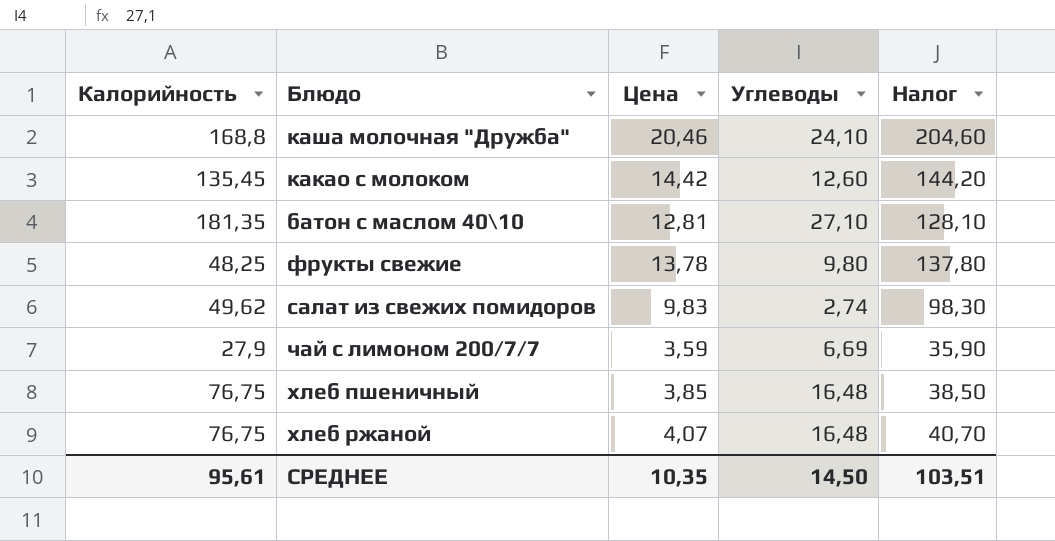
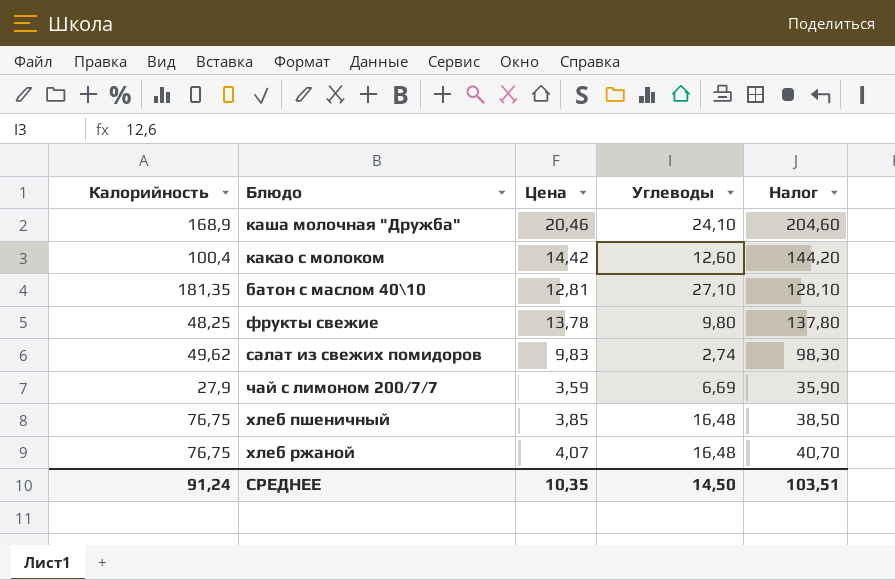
каша молочная "Дружба" | Калорийность: 168,8 -> 168,9
какао с молоком | Калорийность: 135,45 -> 100,4
СРЕДНЕЕ | Калорийность: 95,61 -> 91,24

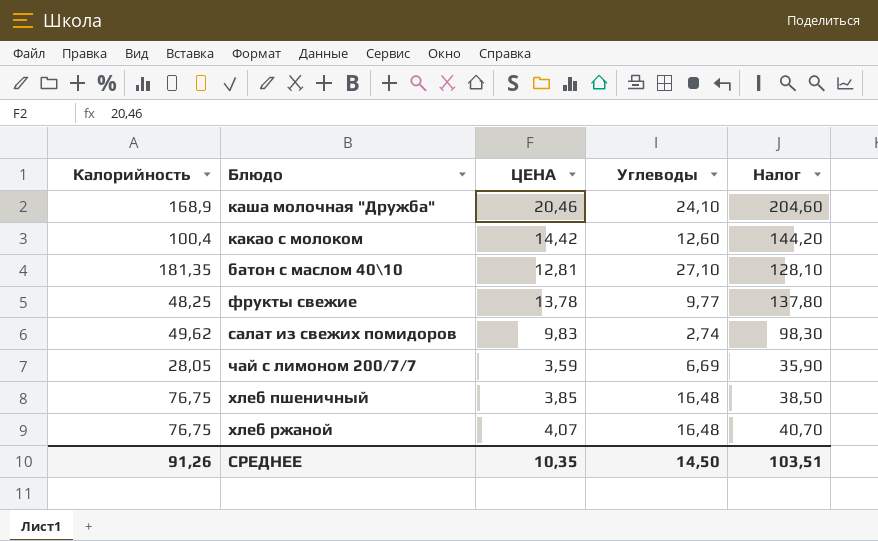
column name: Цена -> ЦЕНА
фрукты свежие | Углеводы: 9,80 -> 9,77
чай с лимоном 200/7/7 | Калорийность: 27,9 -> 28,05
СРЕДНЕЕ | Калорийность: 91,24 -> 91,26

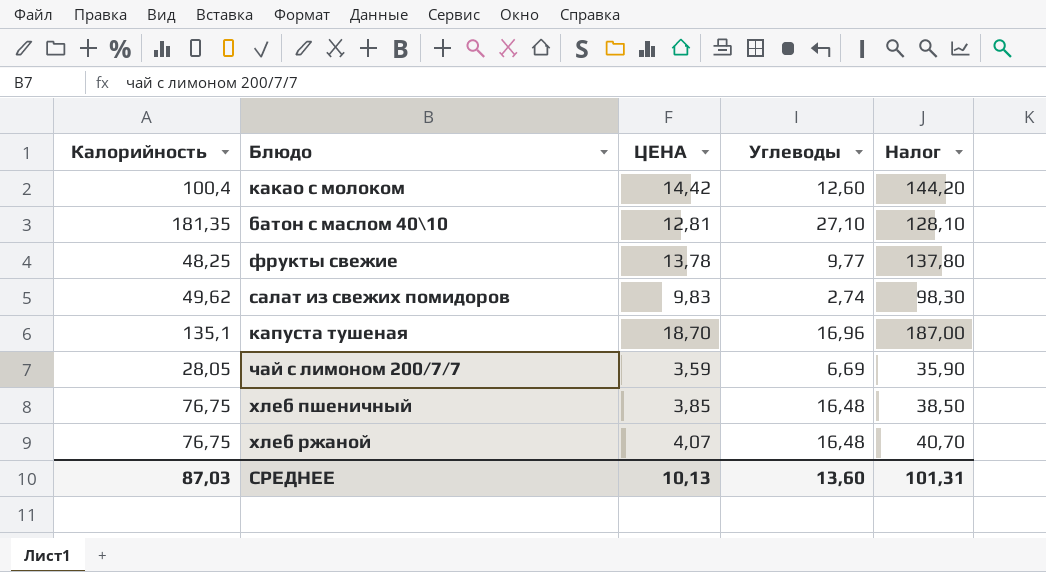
row каша молочная "Дружба": 168,9 | 20,46 | 24,10 | 204,60 -> none
row капуста тушеная: none -> 135,1 | 18,70 | 16,96 | 187,00
СРЕДНЕЕ | Калорийность: 91,26 -> 87,03
СРЕДНЕЕ | ЦЕНА: 10,35 -> 10,13
СРЕДНЕЕ | Углеводы: 14,50 -> 13,60
СРЕДНЕЕ | Налог: 103,51 -> 101,31

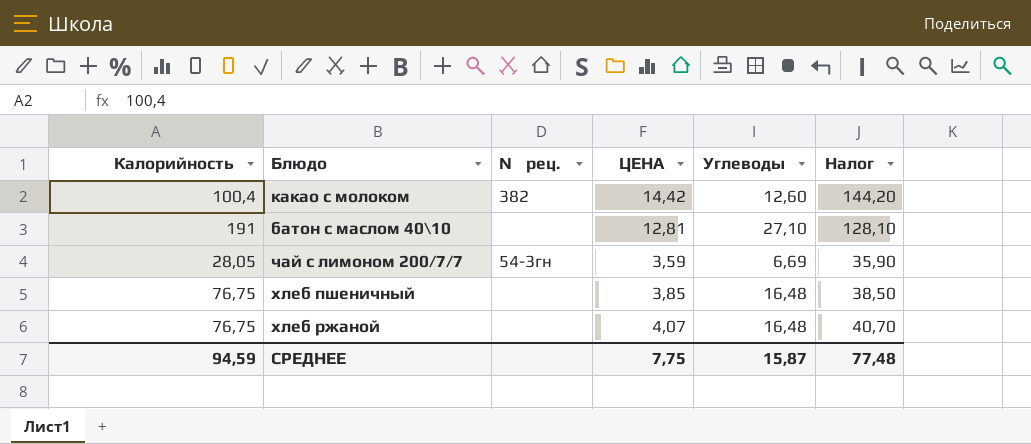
column № рец. | position: none -> 3
row фрукты свежие: 48,25 | 13,78 | 9,77 | 137,80 -> none
row салат из свежих помидоров: 49,62 | 9,83 | 2,74 | 98,30 -> none
row капуста тушеная: 135,1 | 18,70 | 16,96 | 187,00 -> none
батон с маслом 40\10 | Калорийность: 181,35 -> 191
СРЕДНЕЕ | Калорийность: 87,03 -> 94,59
СРЕДНЕЕ | ЦЕНА: 10,13 -> 7,75
СРЕДНЕЕ | Углеводы: 13,60 -> 15,87
СРЕДНЕЕ | Налог: 101,31 -> 77,48

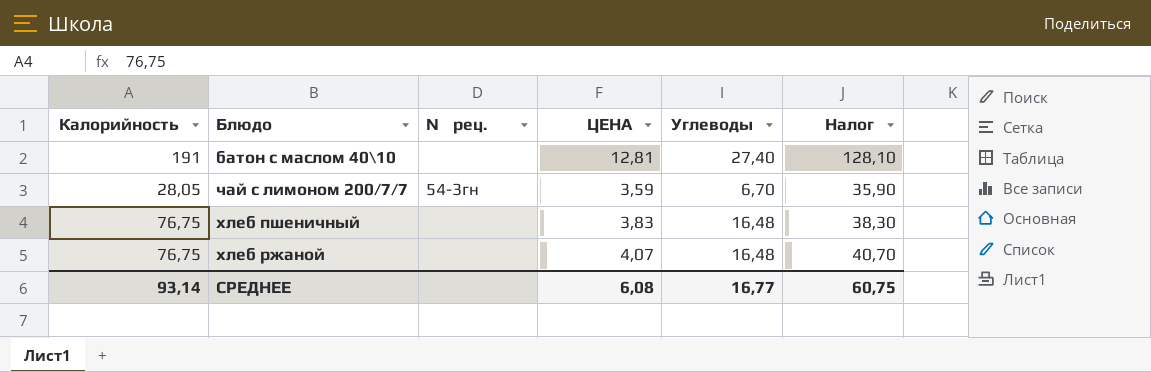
row какао с молоком: 100,4 | 382 | 14,42 | 12,60 | 144,20 -> none
батон с маслом 40\10 | Углеводы: 27,10 -> 27,40
чай с лимоном 200/7/7 | Углеводы: 6,69 -> 6,70
хлеб пшеничный | ЦЕНА: 3,85 -> 3,83
хлеб пшеничный | Налог: 38,50 -> 38,30
СРЕДНЕЕ | Калорийность: 94,59 -> 93,14
СРЕДНЕЕ | ЦЕНА: 7,75 -> 6,08
СРЕДНЕЕ | Углеводы: 15,87 -> 16,77
СРЕДНЕЕ | Налог: 77,48 -> 60,75

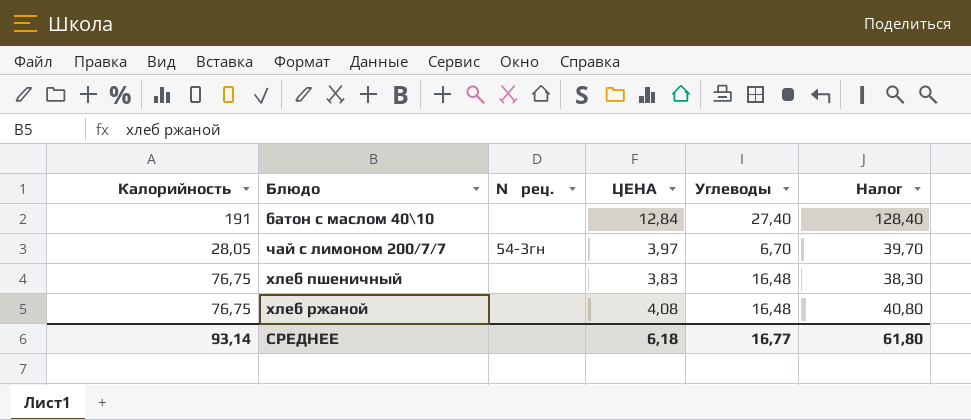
батон с маслом 40\10 | ЦЕНА: 12,81 -> 12,84
батон с маслом 40\10 | Налог: 128,10 -> 128,40
чай с лимоном 200/7/7 | ЦЕНА: 3,59 -> 3,97
чай с лимоном 200/7/7 | Налог: 35,90 -> 39,70
хлеб ржаной | ЦЕНА: 4,07 -> 4,08
хлеб ржаной | Налог: 40,70 -> 40,80
СРЕДНЕЕ | ЦЕНА: 6,08 -> 6,18
СРЕДНЕЕ | Налог: 60,75 -> 61,80

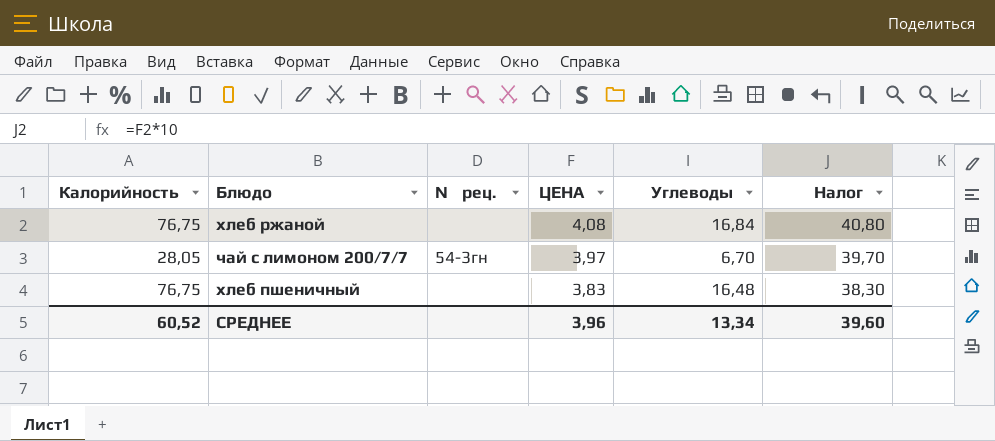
row order: none -> ЦЕНА descending
row батон с маслом 40\10: 191 | none | 12,84 | 27,40 | 128,40 -> none
хлеб ржаной | Углеводы: 16,48 -> 16,84
СРЕДНЕЕ | Калорийность: 93,14 -> 60,52
СРЕДНЕЕ | ЦЕНА: 6,18 -> 3,96
СРЕДНЕЕ | Углеводы: 16,77 -> 13,34
СРЕДНЕЕ | Налог: 61,80 -> 39,60

